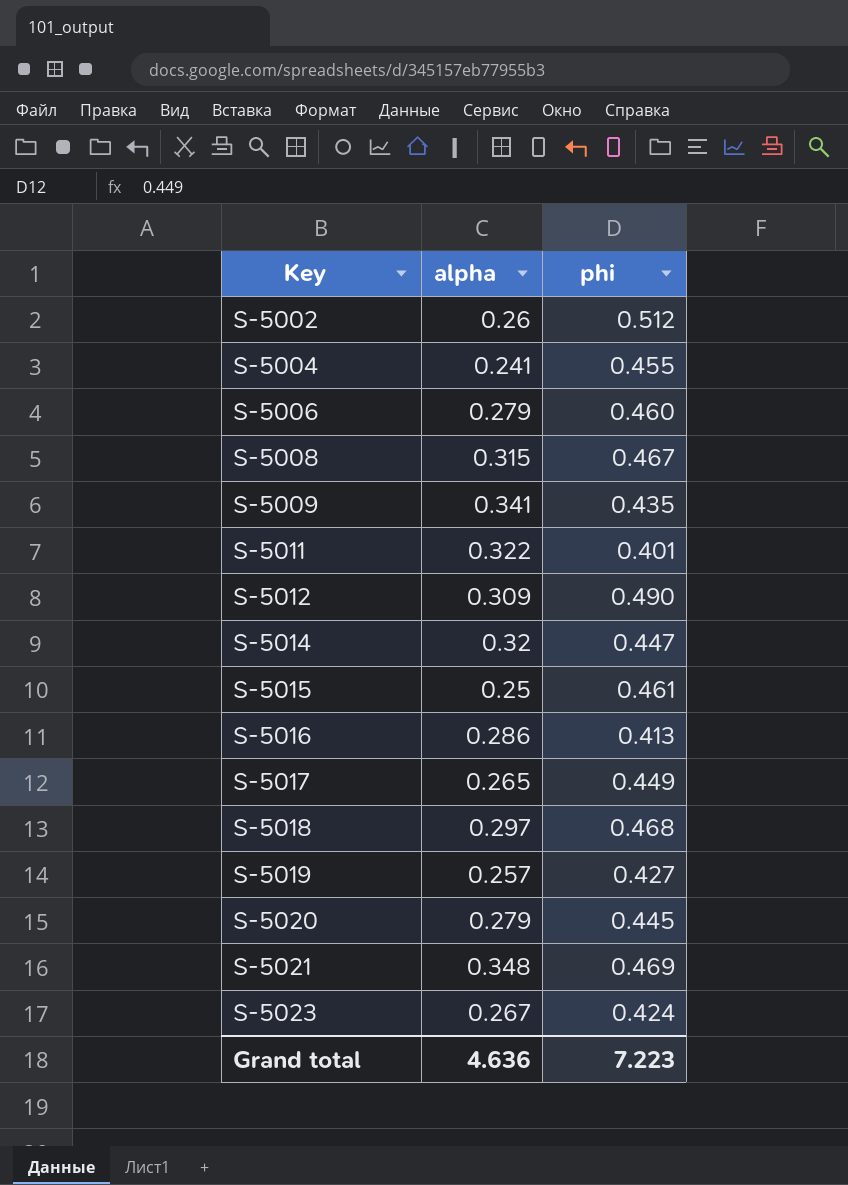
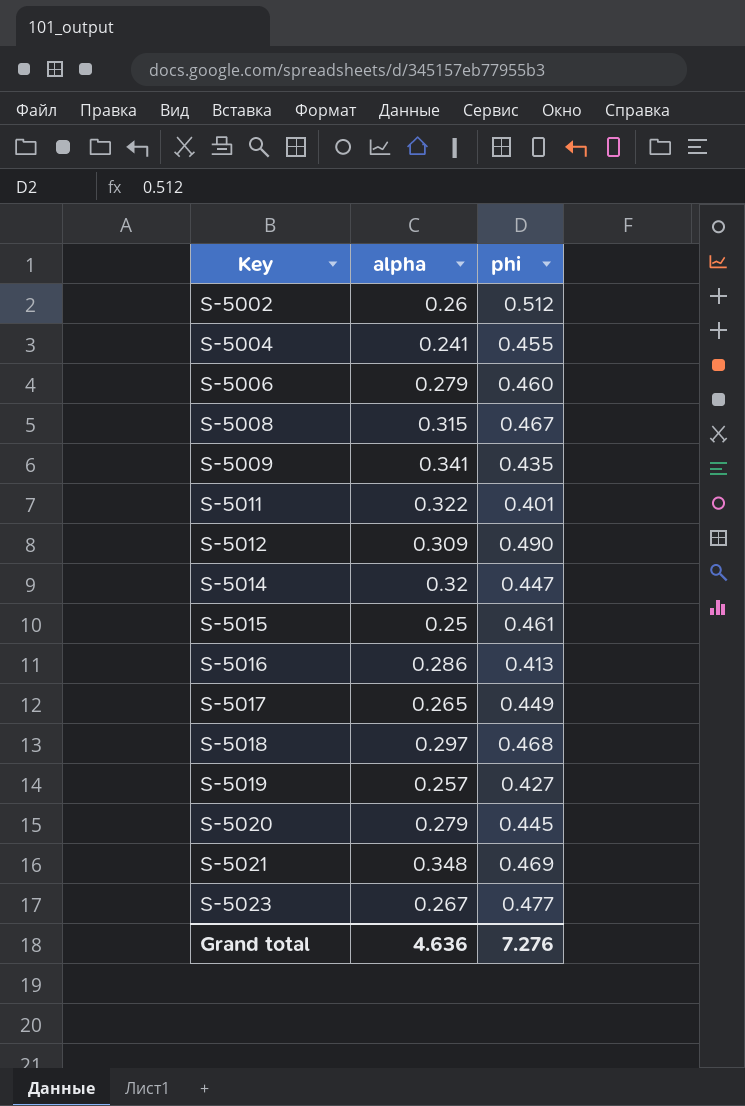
S-5023 | phi: 0.424 -> 0.477
Grand total | phi: 7.223 -> 7.276

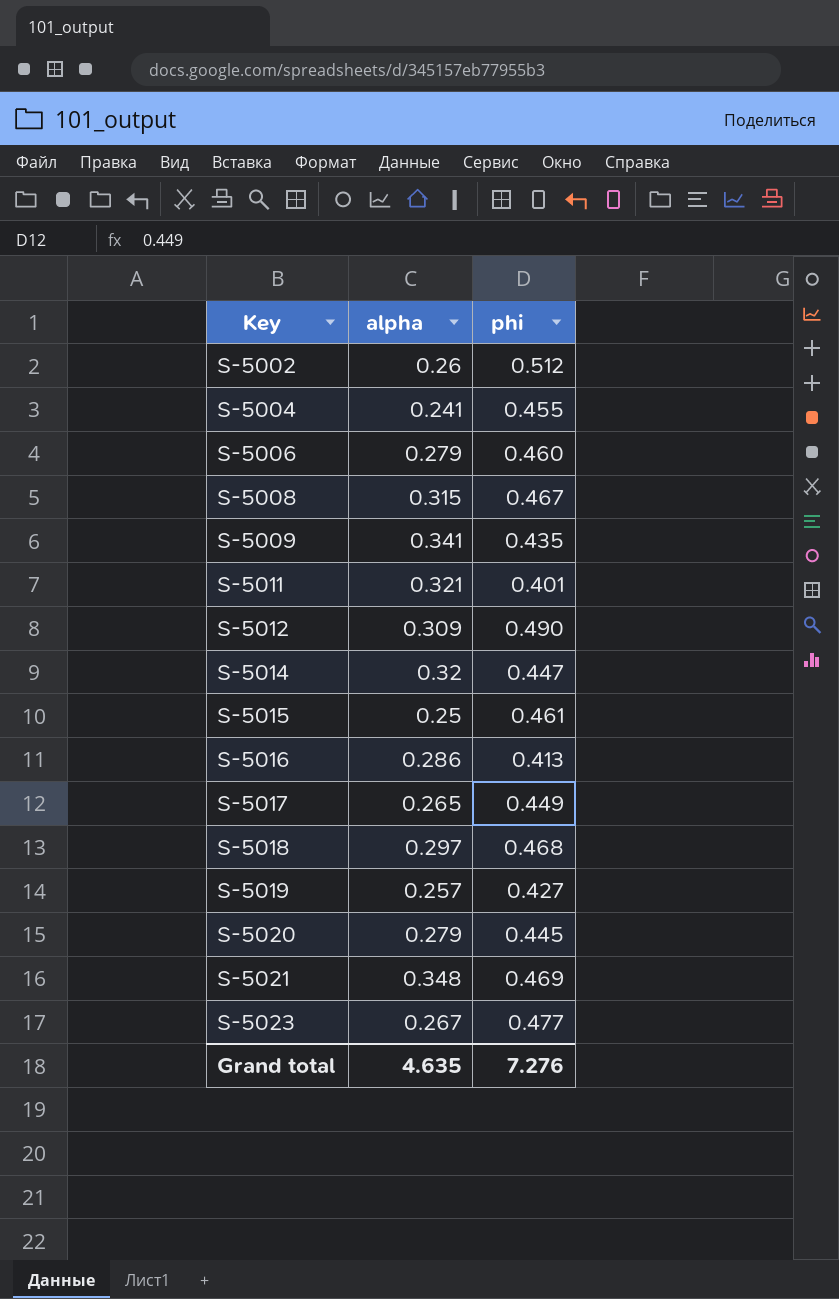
S-5011 | alpha: 0.322 -> 0.321
Grand total | alpha: 4.636 -> 4.635

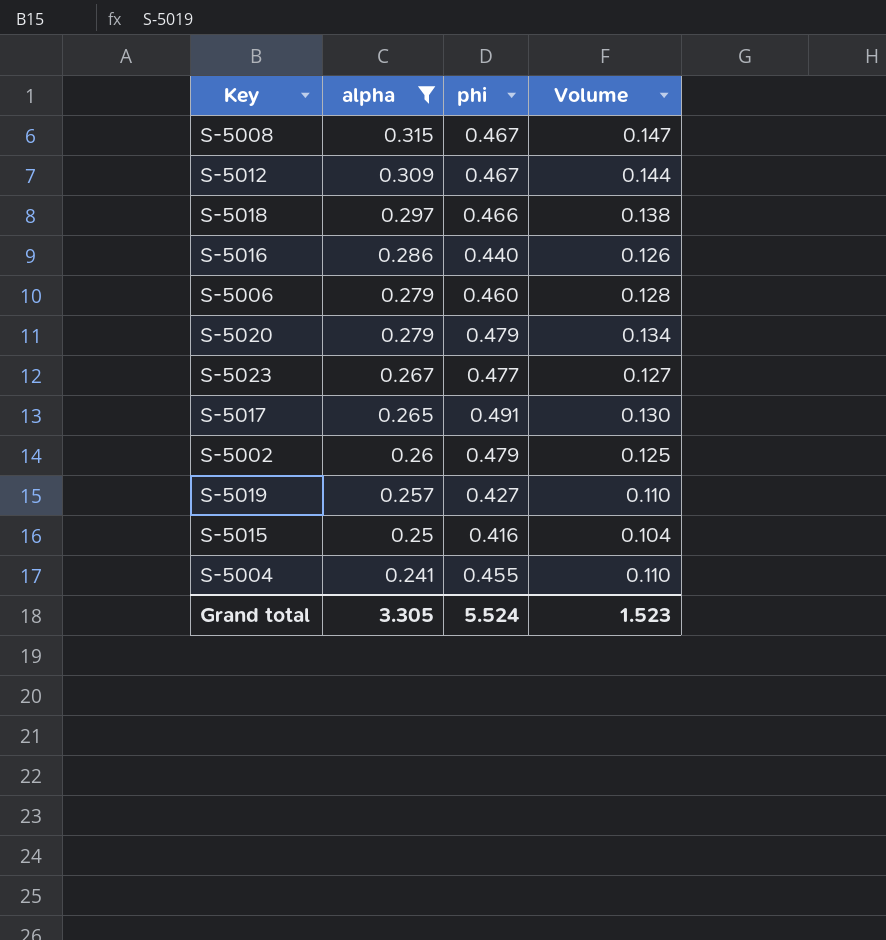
filter: none -> alpha <= 0.315
row order: Key ascending -> alpha descending
column Volume | formula: none -> [alpha] * [phi]
S-5012 | phi: 0.490 -> 0.467
S-5018 | phi: 0.468 -> 0.466
S-5016 | phi: 0.413 -> 0.440
S-5020 | phi: 0.445 -> 0.479
S-5017 | phi: 0.449 -> 0.491
S-5002 | phi: 0.512 -> 0.479
S-5015 | phi: 0.461 -> 0.416
Grand total | alpha: 4.635 -> 3.305
Grand total | phi: 7.276 -> 5.524

